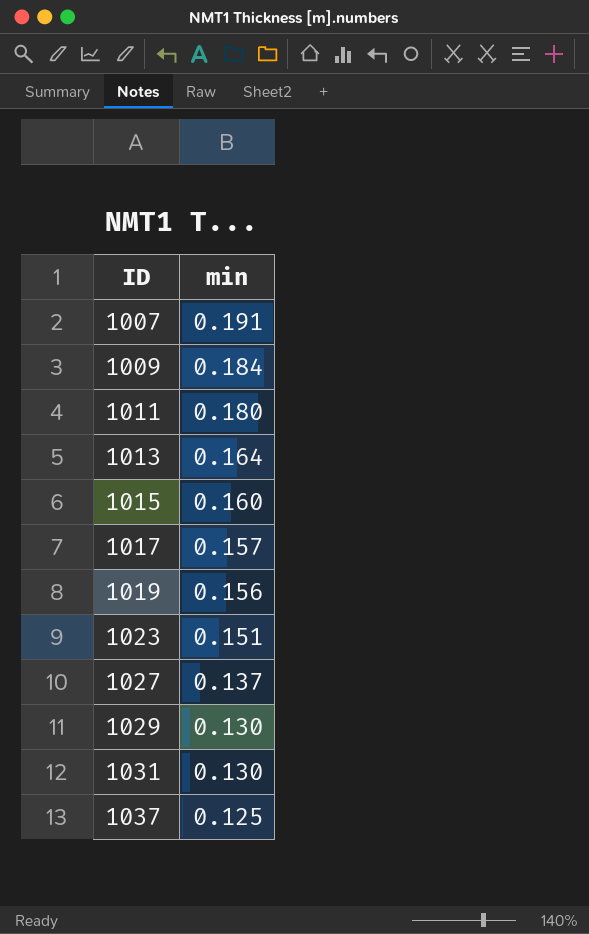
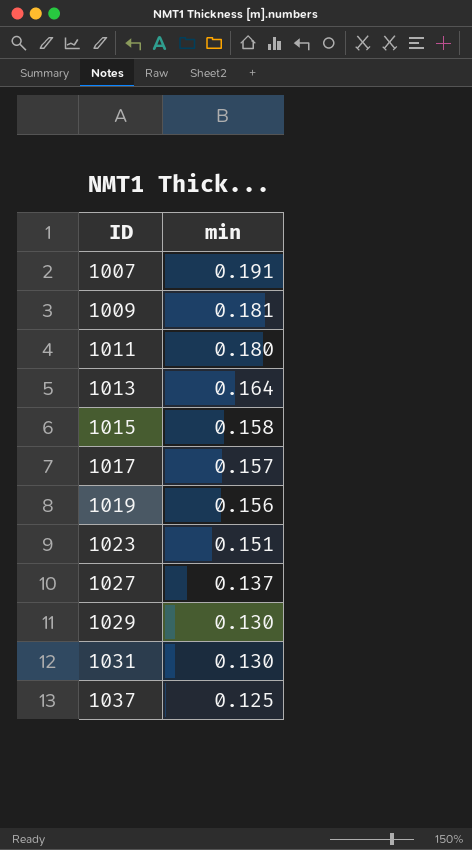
1009 | min: 0.184 -> 0.181
1015 | min: 0.160 -> 0.158

